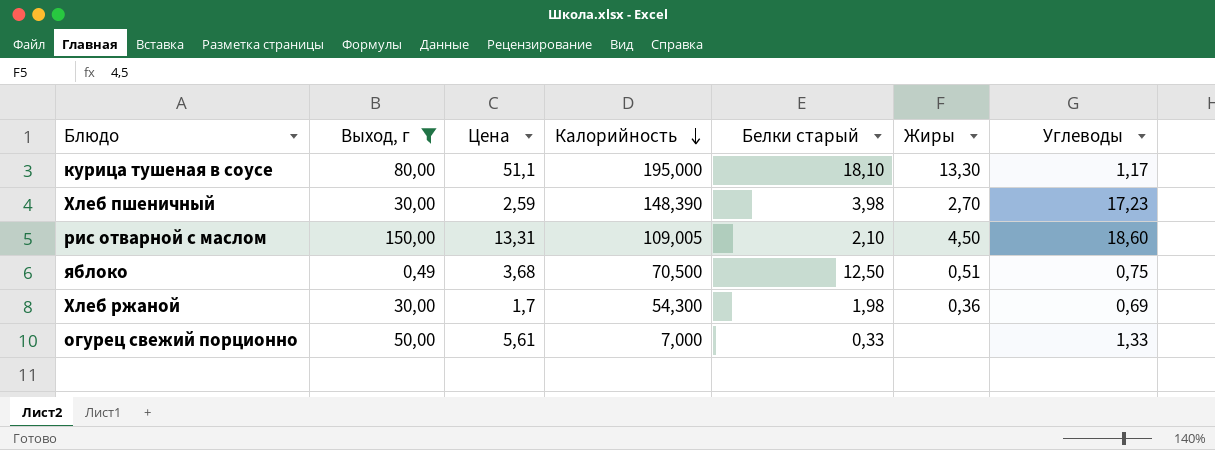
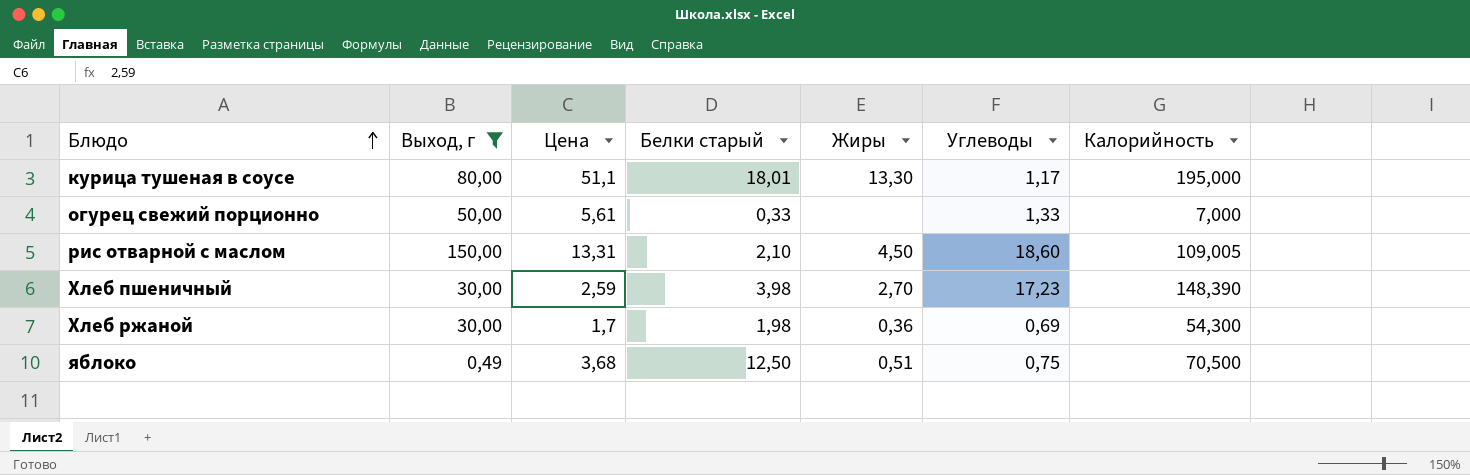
row order: Калорийность descending -> Блюдо ascending
column Калорийность | position: 4 -> 7
курица тушеная в соусе | Белки старый: 18,10 -> 18,01

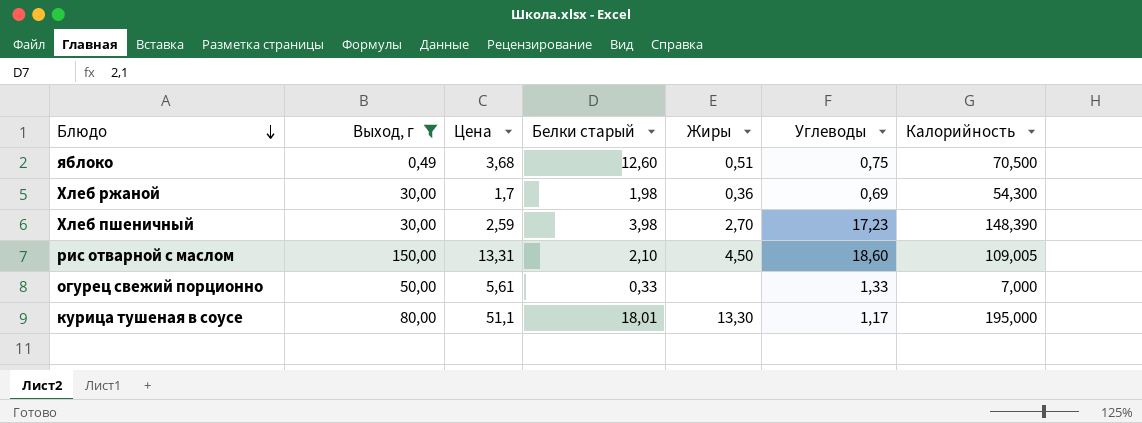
row order: Блюдо ascending -> Блюдо descending
яблоко | Белки старый: 12,50 -> 12,60

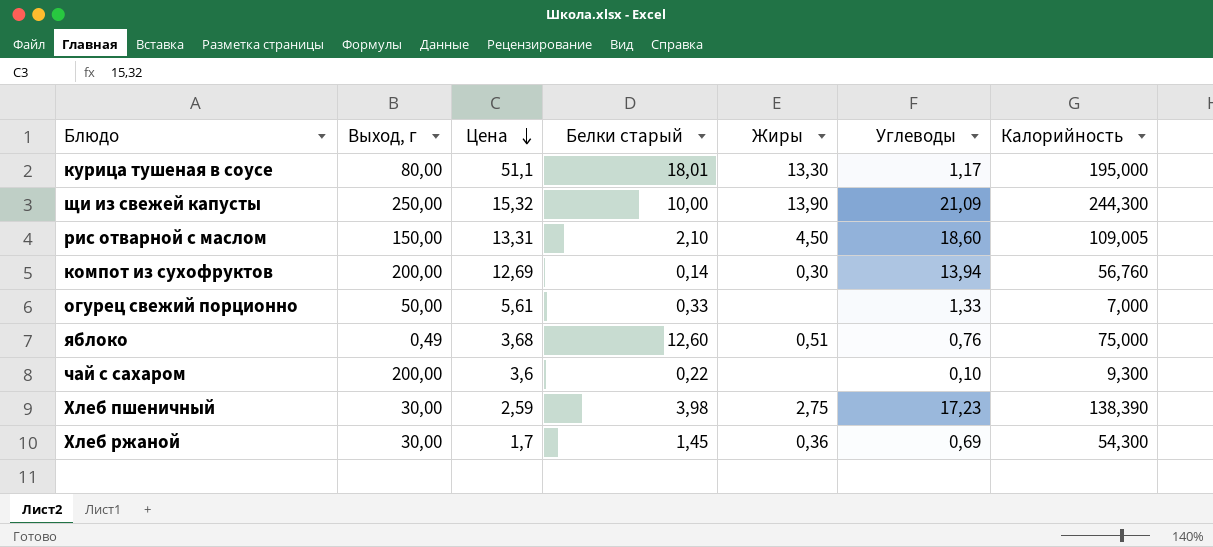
filter: Выход, г <= 150,00 -> none
row order: Блюдо descending -> Цена descending
яблоко | Углеводы: 0,75 -> 0,76
яблоко | Калорийность: 70,500 -> 75,000
Хлеб пшеничный | Жиры: 2,70 -> 2,75
Хлеб пшеничный | Калорийность: 148,390 -> 138,390
Хлеб ржаной | Белки старый: 1,98 -> 1,45

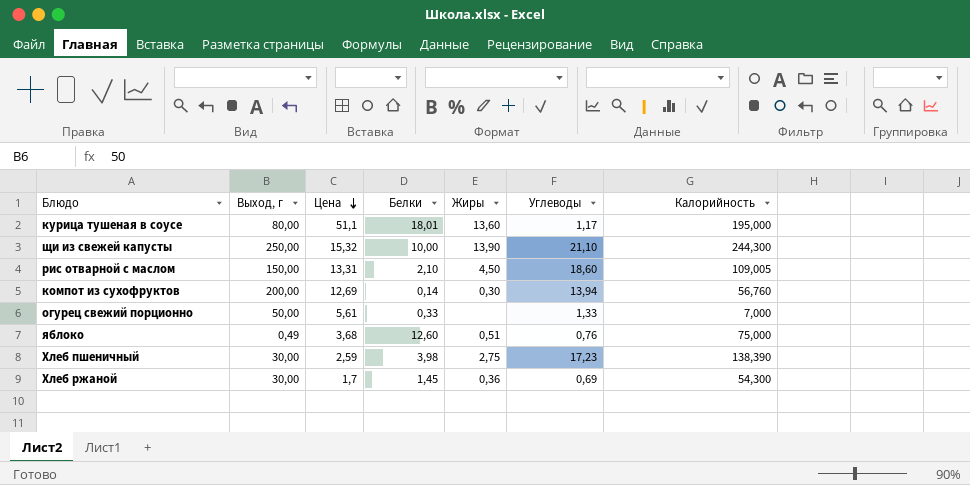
column name: Белки старый -> Белки
row чай с сахаром: 200,00 | 3,6 | 0,22 | none | 0,10 | 9,300 -> none
курица тушеная в соусе | Жиры: 13,30 -> 13,60
щи из свежей капусты | Углеводы: 21,09 -> 21,10

